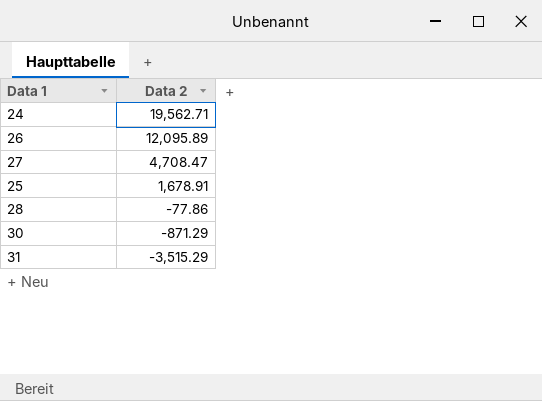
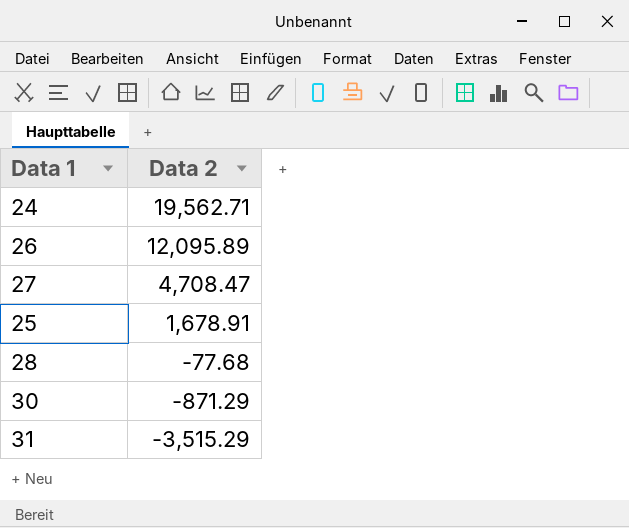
28 | Data 2: -77.86 -> -77.68

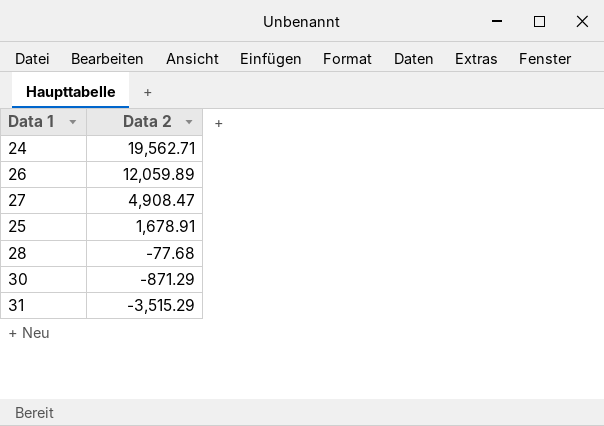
26 | Data 2: 12,095.89 -> 12,059.89
27 | Data 2: 4,708.47 -> 4,908.47

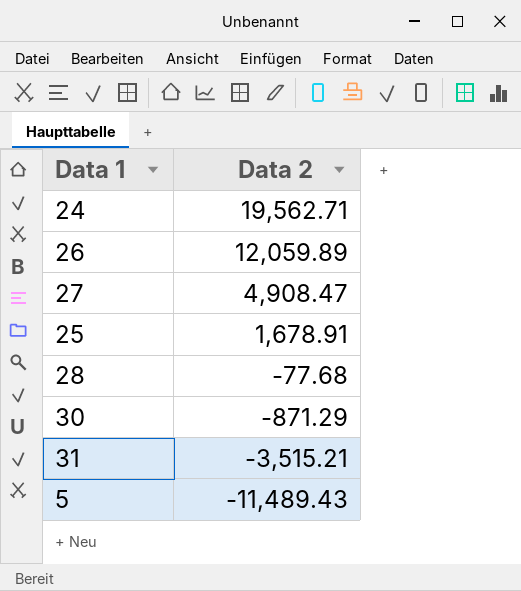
31 | Data 2: -3,515.29 -> -3,515.21
row 5: none -> -11,489.43

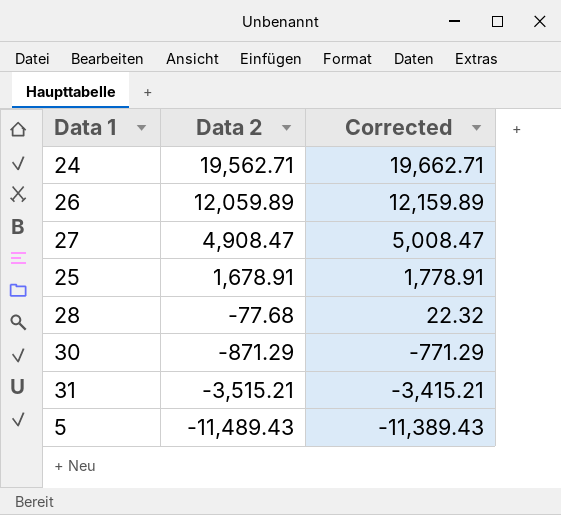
column Corrected | formula: none -> [Data 2] + 100

